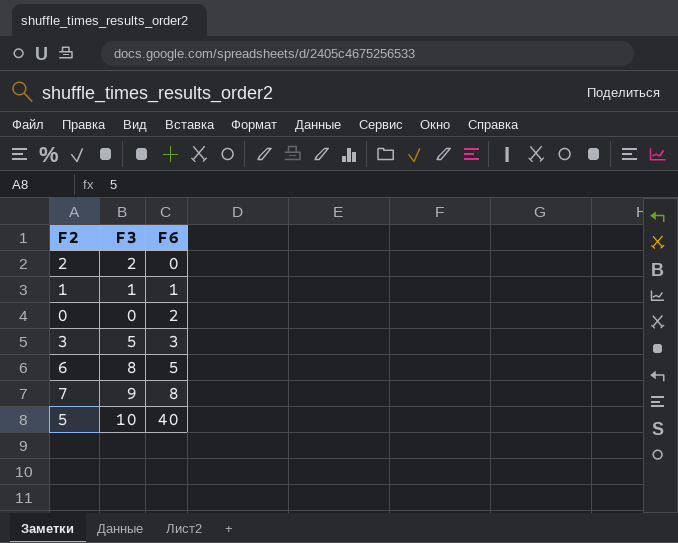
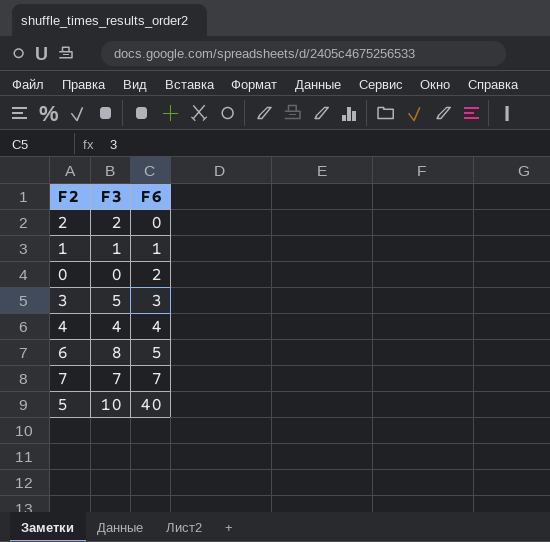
row 4: none -> 4 | 4
7 | F3: 9 -> 7
7 | F6: 8 -> 7

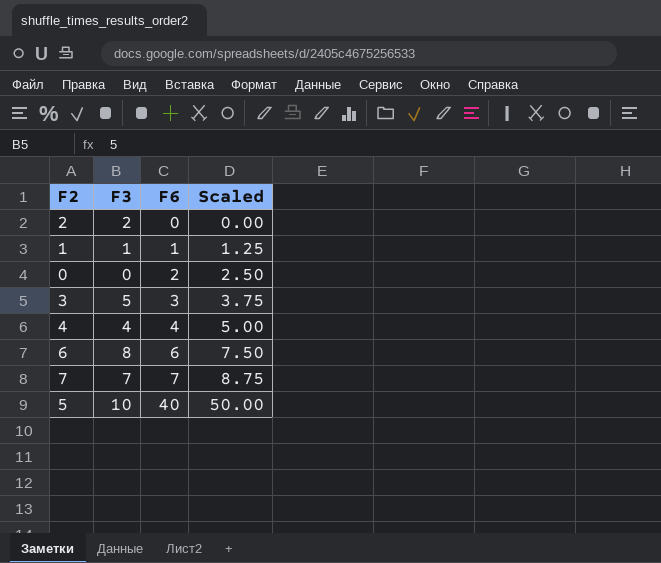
column Scaled | formula: none -> [F6] * 1.25
6 | F6: 5 -> 6

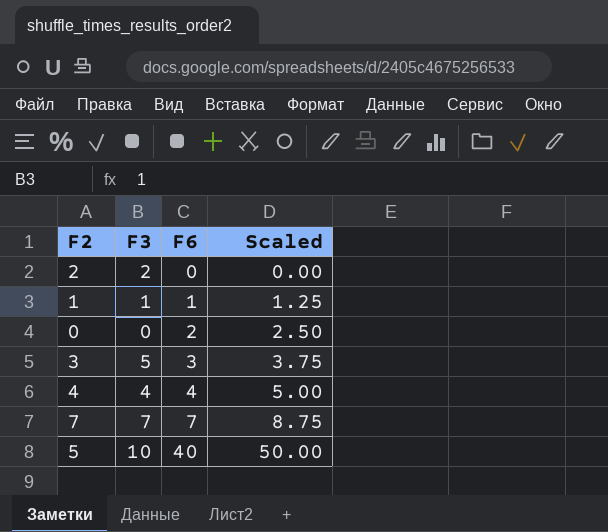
row 6: 8 | 6 | 7.50 -> none

